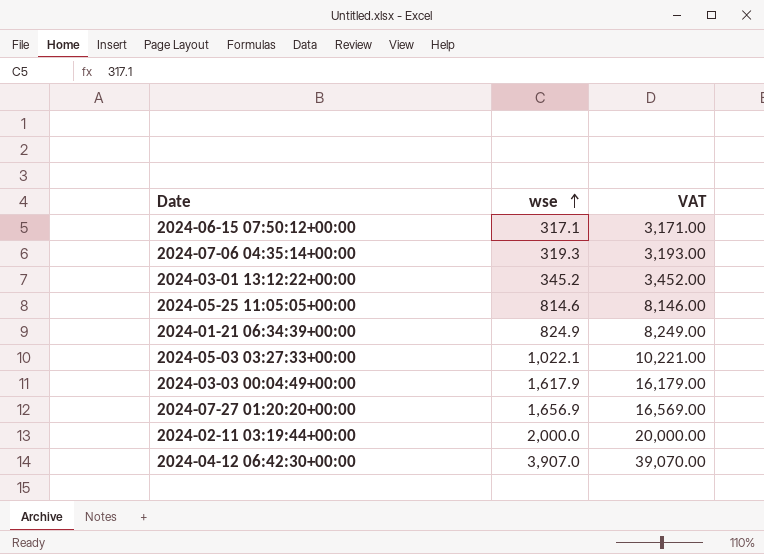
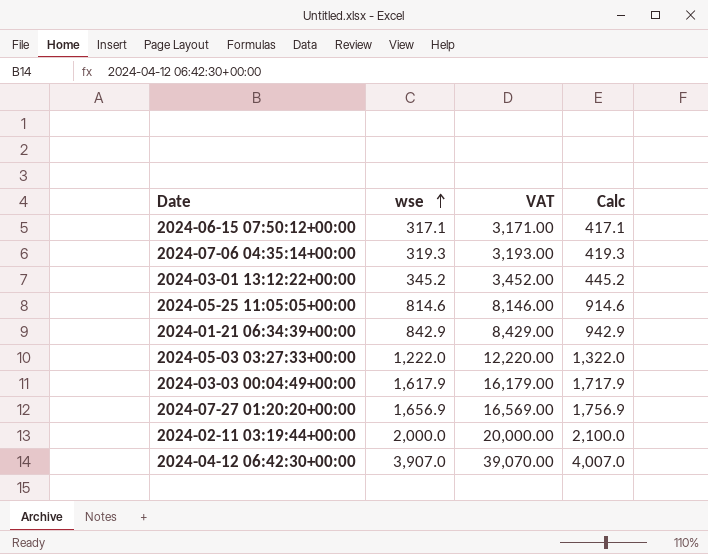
column Calc | formula: none -> [wse] + 100
2024-01-21 06:34:39+00:00 | wse: 824.9 -> 842.9
2024-01-21 06:34:39+00:00 | VAT: 8,249.00 -> 8,429.00
2024-05-03 03:27:33+00:00 | wse: 1,022.1 -> 1,222.0
2024-05-03 03:27:33+00:00 | VAT: 10,221.00 -> 12,220.00

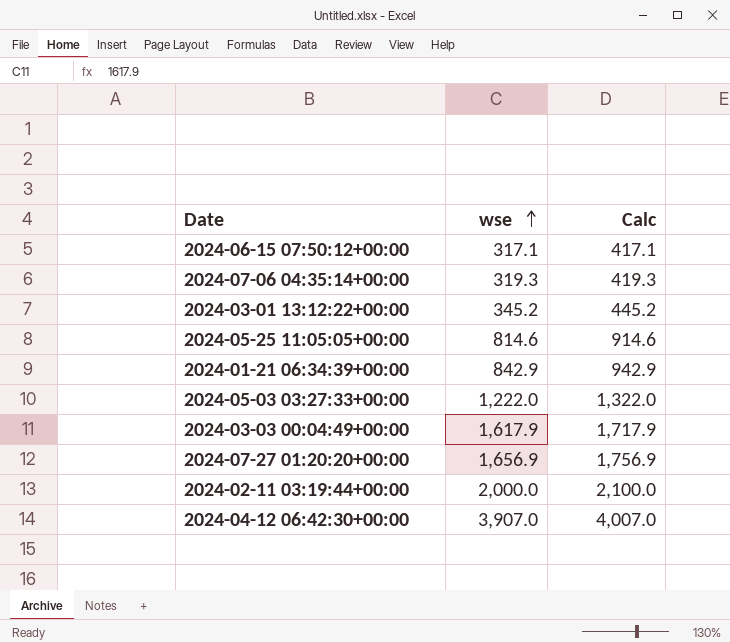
column VAT | formula: [wse] * 10 -> none

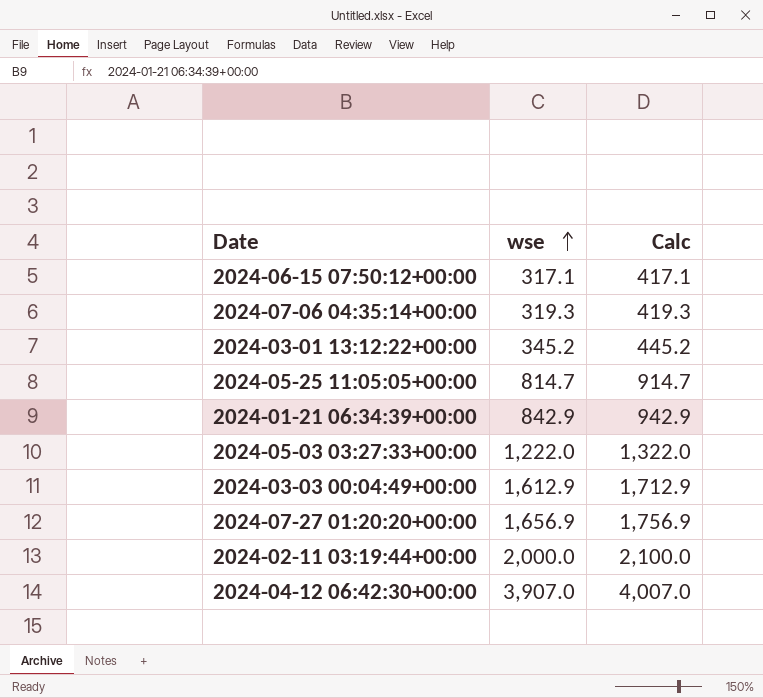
2024-05-25 11:05:05+00:00 | wse: 814.6 -> 814.7
2024-05-25 11:05:05+00:00 | Calc: 914.6 -> 914.7
2024-03-03 00:04:49+00:00 | wse: 1,617.9 -> 1,612.9
2024-03-03 00:04:49+00:00 | Calc: 1,717.9 -> 1,712.9

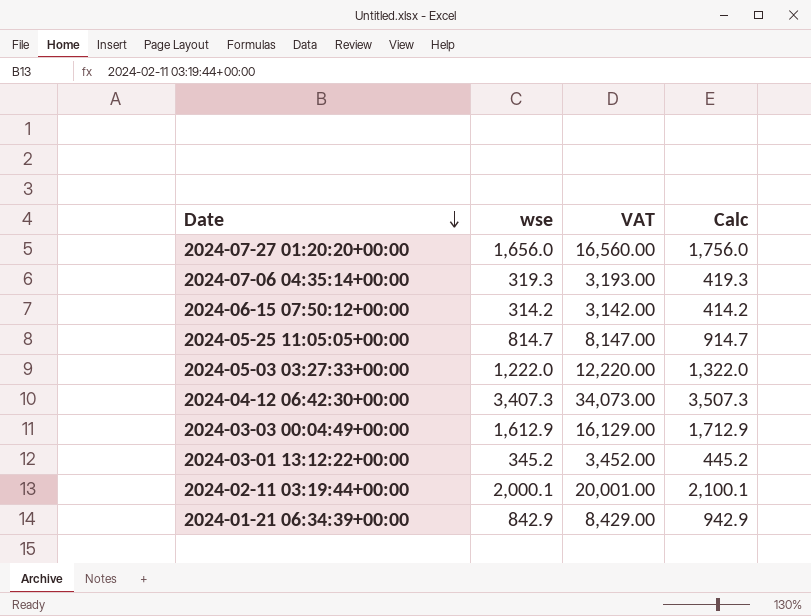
row order: wse ascending -> Date descending
column VAT | formula: none -> [wse] * 10
2024-07-27 01:20:20+00:00 | wse: 1,656.9 -> 1,656.0
2024-07-27 01:20:20+00:00 | Calc: 1,756.9 -> 1,756.0
2024-06-15 07:50:12+00:00 | wse: 317.1 -> 314.2
2024-06-15 07:50:12+00:00 | Calc: 417.1 -> 414.2
2024-04-12 06:42:30+00:00 | wse: 3,907.0 -> 3,407.3
2024-04-12 06:42:30+00:00 | Calc: 4,007.0 -> 3,507.3
2024-02-11 03:19:44+00:00 | wse: 2,000.0 -> 2,000.1
2024-02-11 03:19:44+00:00 | Calc: 2,100.0 -> 2,100.1

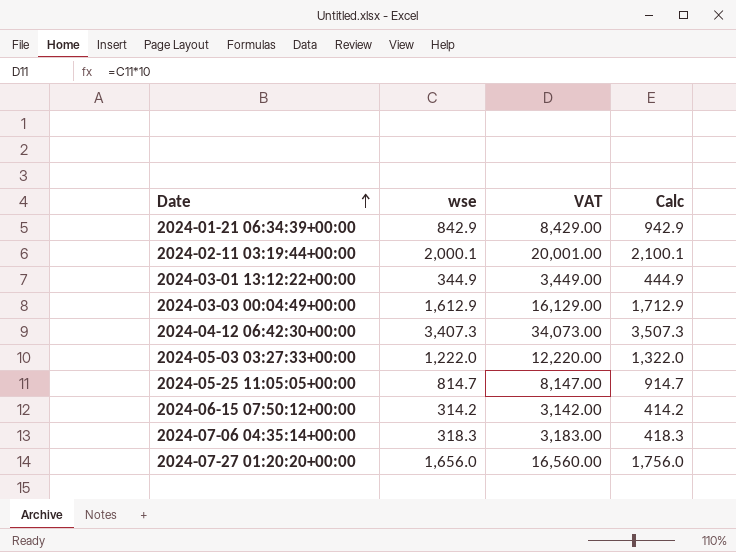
row order: Date descending -> Date ascending
2024-03-01 13:12:22+00:00 | wse: 345.2 -> 344.9
2024-03-01 13:12:22+00:00 | VAT: 3,452.00 -> 3,449.00
2024-03-01 13:12:22+00:00 | Calc: 445.2 -> 444.9
2024-07-06 04:35:14+00:00 | wse: 319.3 -> 318.3
2024-07-06 04:35:14+00:00 | VAT: 3,193.00 -> 3,183.00
2024-07-06 04:35:14+00:00 | Calc: 419.3 -> 418.3

